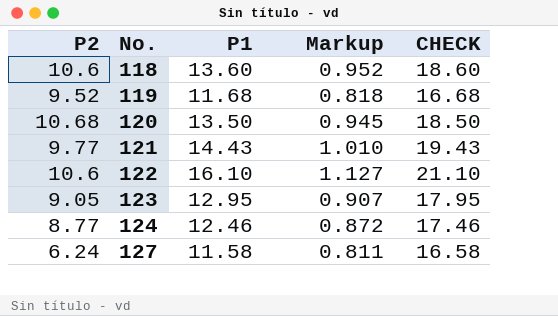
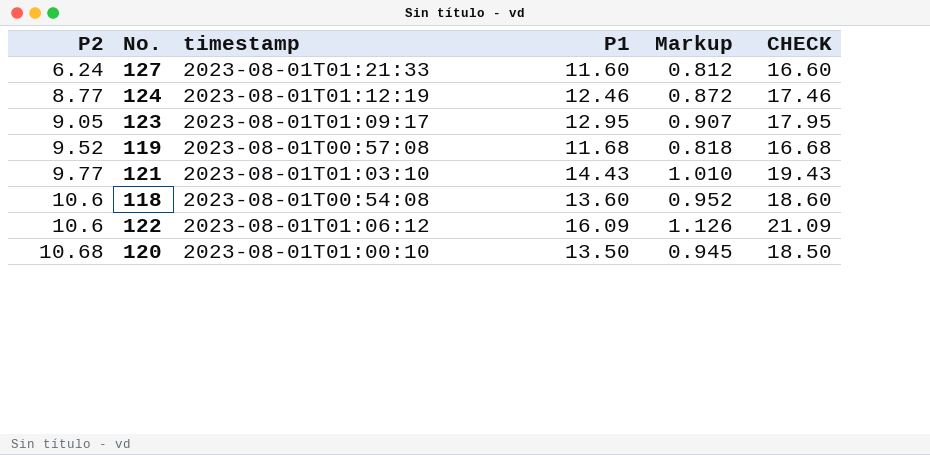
row order: No. ascending -> P2 ascending
column timestamp | position: none -> 3
127 | P1: 11.58 -> 11.60
127 | Markup: 0.811 -> 0.812
127 | CHECK: 16.58 -> 16.60
122 | P1: 16.10 -> 16.09
122 | Markup: 1.127 -> 1.126
122 | CHECK: 21.10 -> 21.09

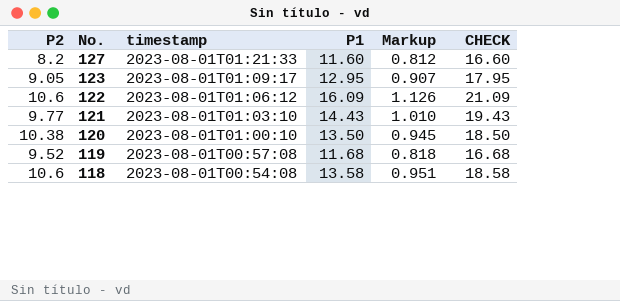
row order: P2 ascending -> No. descending
row 124: 8.77 | 2023-08-01T01:12:19 | 12.46 | 0.872 | 17.46 -> none
127 | P2: 6.24 -> 8.2
120 | P2: 10.68 -> 10.38
118 | P1: 13.60 -> 13.58
118 | Markup: 0.952 -> 0.951
118 | CHECK: 18.60 -> 18.58

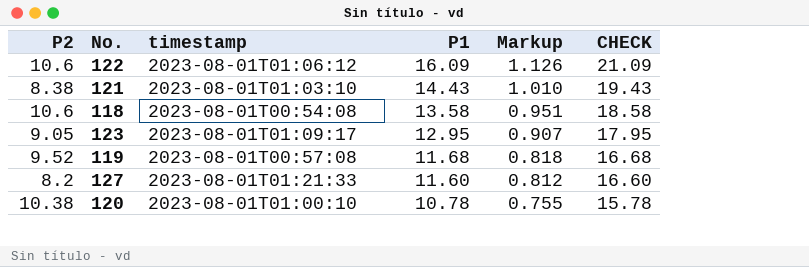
row order: No. descending -> P1 descending
121 | P2: 9.77 -> 8.38
120 | P1: 13.50 -> 10.78
120 | Markup: 0.945 -> 0.755
120 | CHECK: 18.50 -> 15.78

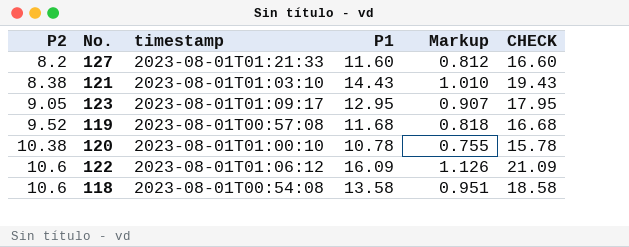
row order: P1 descending -> P2 ascending

